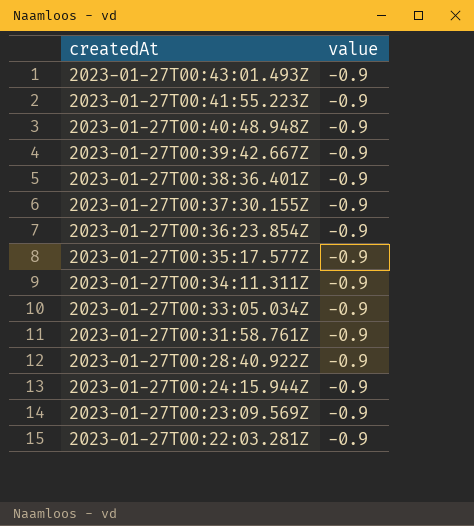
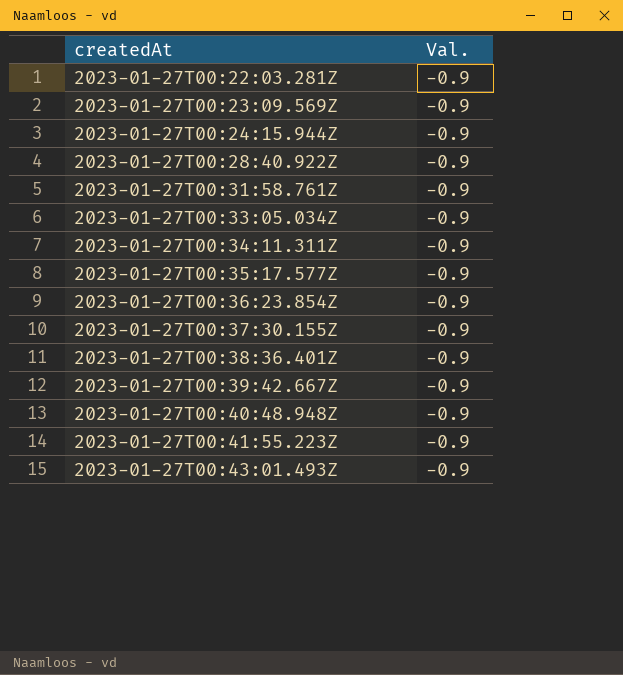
row order: createdAt descending -> createdAt ascending
column name: value -> Val.

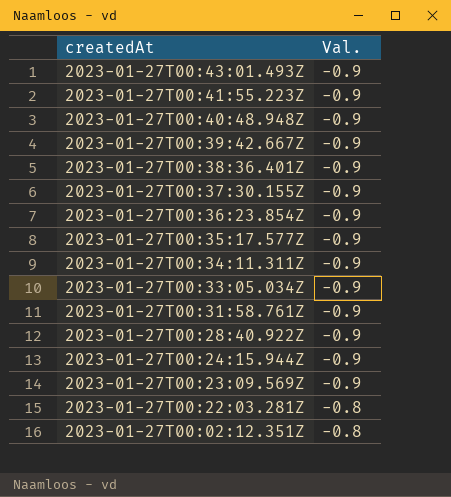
row order: createdAt ascending -> createdAt descending
2023-01-27T00:22:03.281Z | Val.: -0.9 -> -0.8
row 2023-01-27T00:02:12.351Z: none -> -0.8

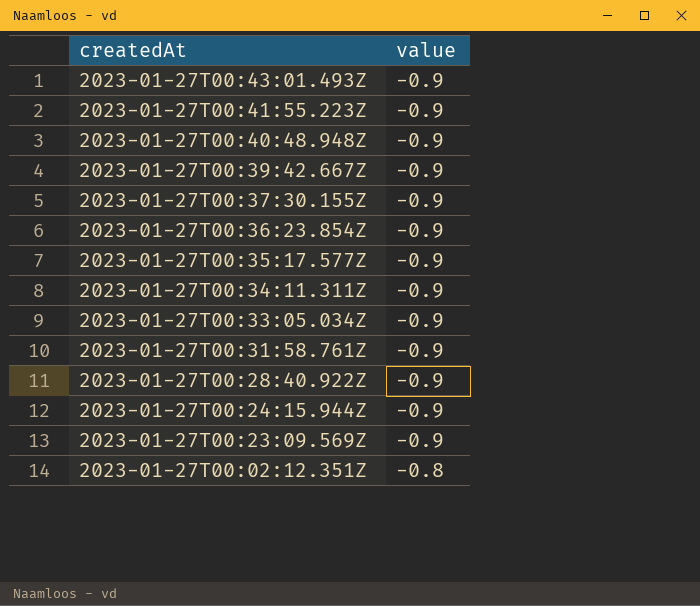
column name: Val. -> value
row 2023-01-27T00:38:36.401Z: -0.9 -> none
row 2023-01-27T00:22:03.281Z: -0.8 -> none

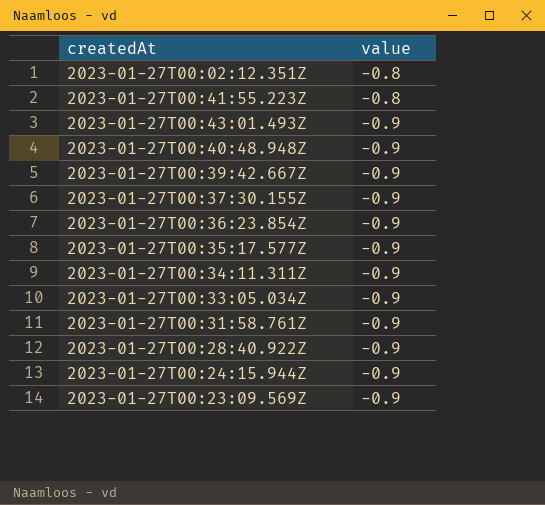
row order: createdAt descending -> value descending
2023-01-27T00:41:55.223Z | value: -0.9 -> -0.8

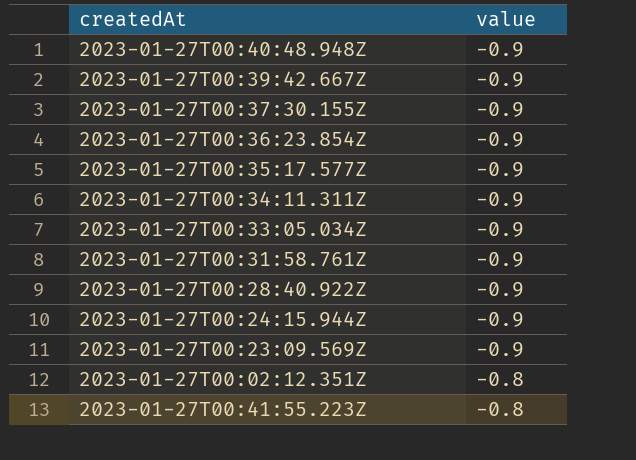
row order: value descending -> value ascending
row 2023-01-27T00:43:01.493Z: -0.9 -> none

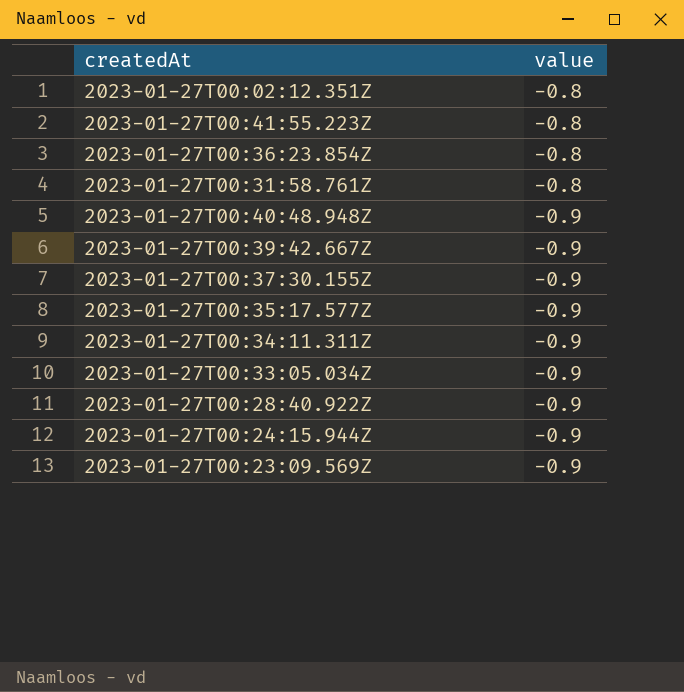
row order: value ascending -> value descending
2023-01-27T00:36:23.854Z | value: -0.9 -> -0.8
2023-01-27T00:31:58.761Z | value: -0.9 -> -0.8

